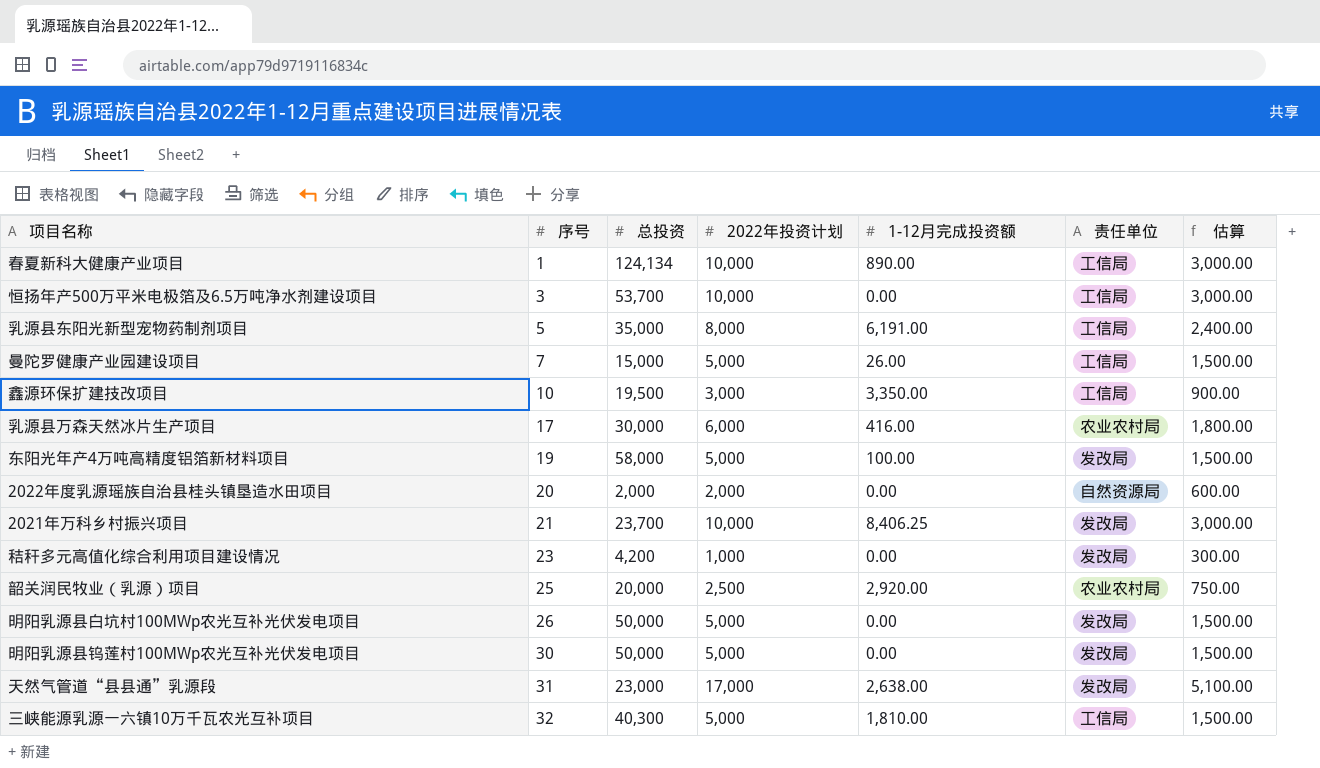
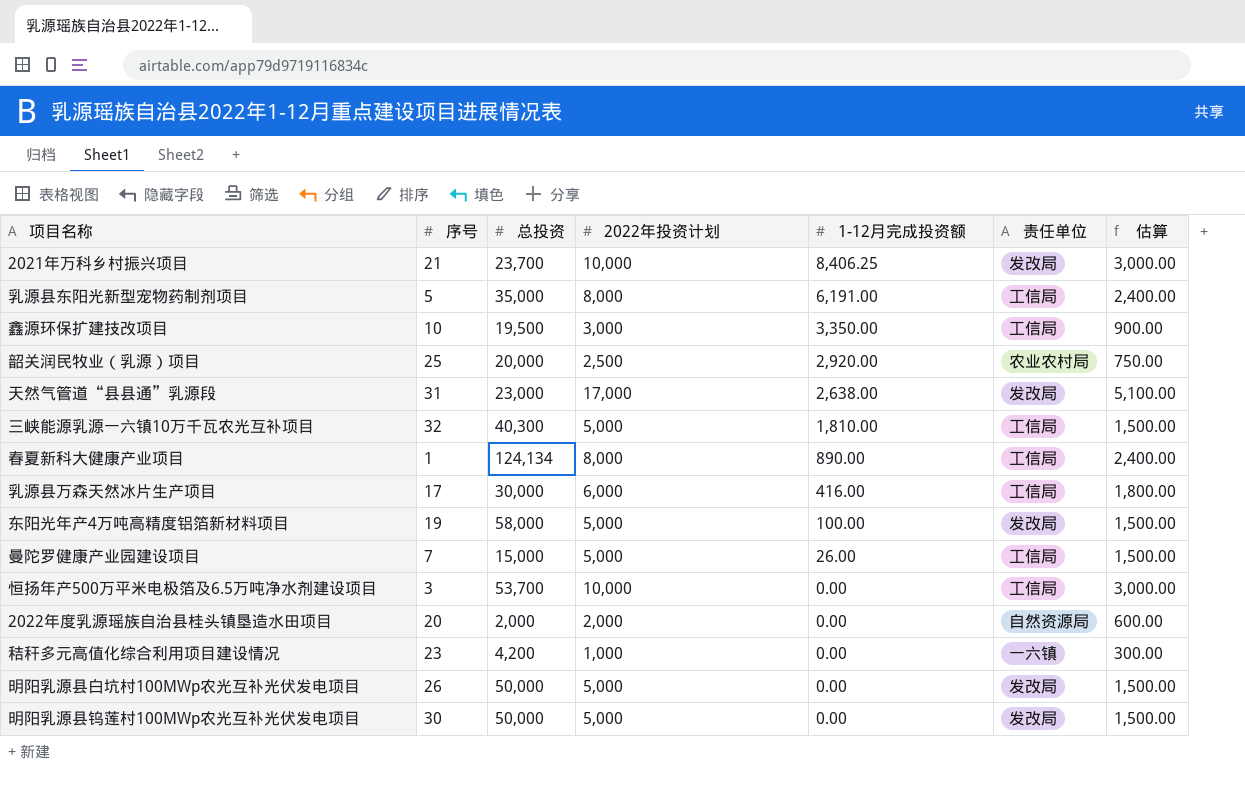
row order: 序号 ascending -> 1-12月完成投资额 descending
春夏新科大健康产业项目 | 2022年投资计划: 10,000 -> 8,000
春夏新科大健康产业项目 | 估算: 3,000.00 -> 2,400.00
乳源县万森天然冰片生产项目 | 责任单位: 农业农村局 -> 工信局
秸秆多元高值化综合利用项目建设情况 | 责任单位: 发改局 -> 一六镇

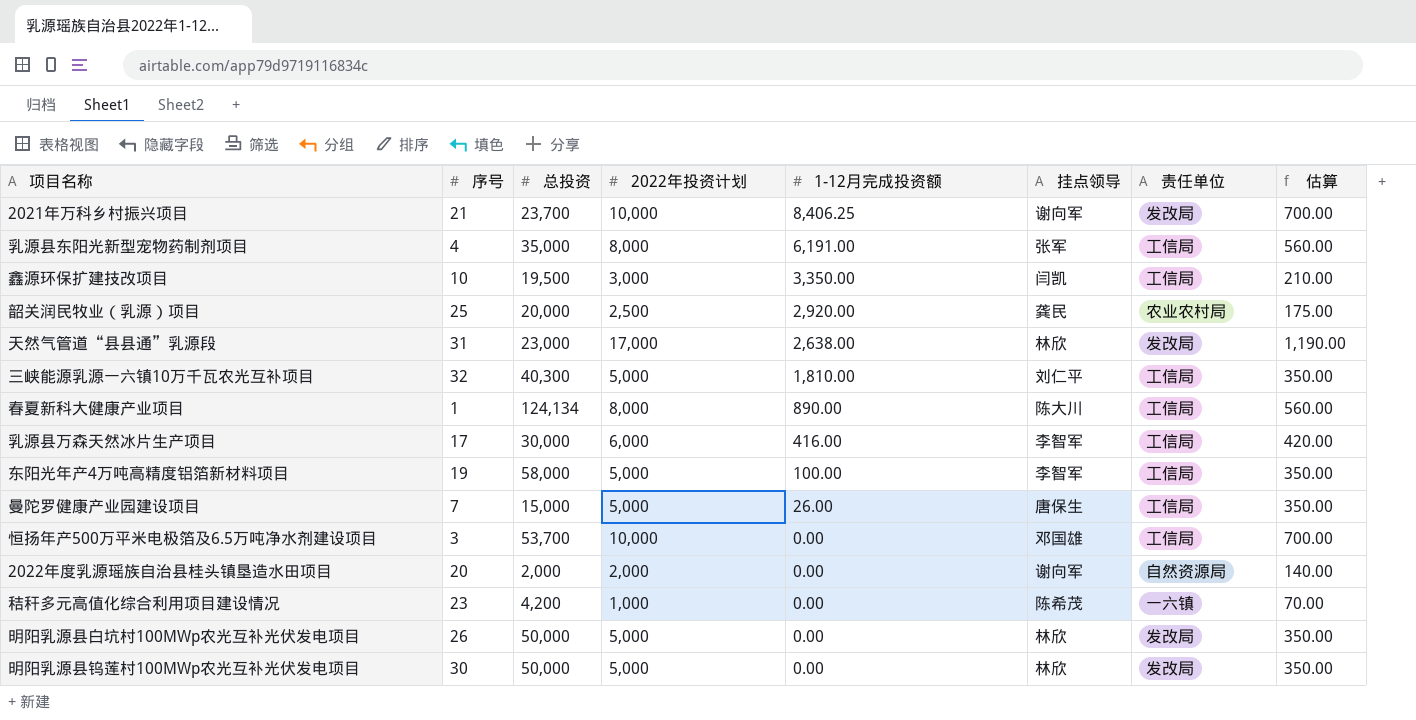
column 挂点领导 | position: none -> 6
column 估算 | formula: [2022年投资计划] * 0.3 -> [2022年投资计划] * 0.07
乳源县东阳光新型宠物药制剂项目 | 序号: 5 -> 4
东阳光年产4万吨高精度铝箔新材料项目 | 责任单位: 发改局 -> 工信局

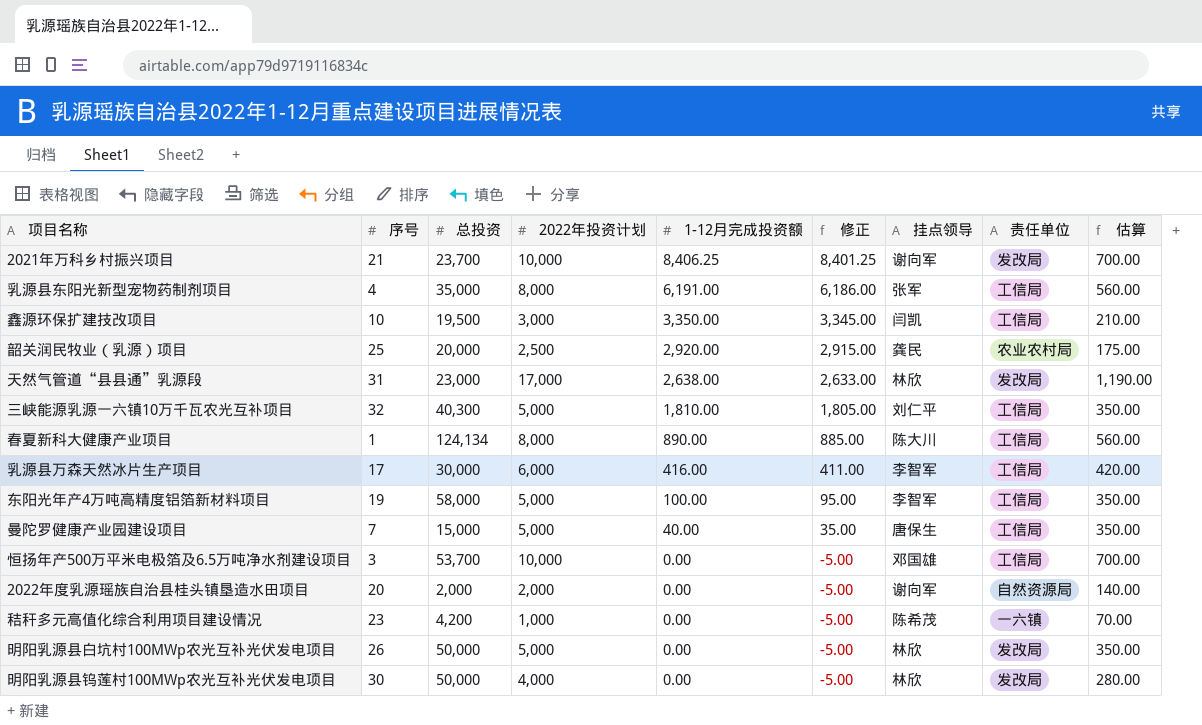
column 修正 | formula: none -> [1-12月完成投资额] - 5
曼陀罗健康产业园建设项目 | 1-12月完成投资额: 26.00 -> 40.00
明阳乳源县钨莲村100MWp农光互补光伏发电项目 | 2022年投资计划: 5,000 -> 4,000
明阳乳源县钨莲村100MWp农光互补光伏发电项目 | 估算: 350.00 -> 280.00

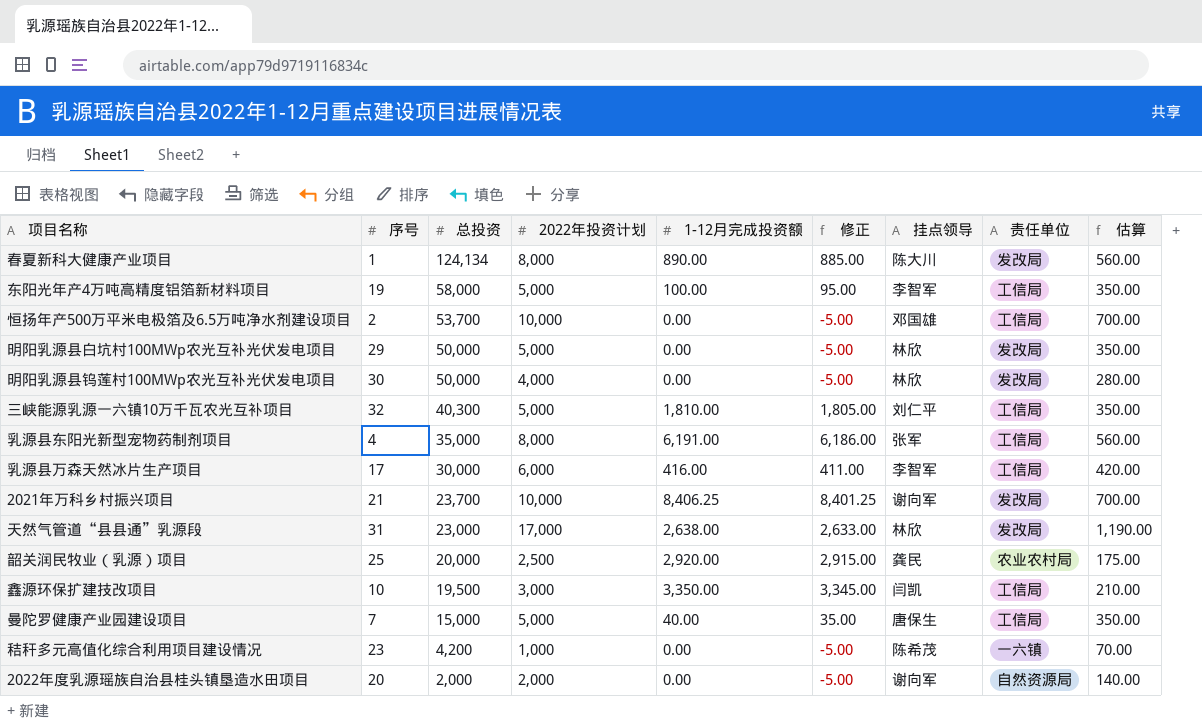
row order: 1-12月完成投资额 descending -> 总投资 descending
春夏新科大健康产业项目 | 责任单位: 工信局 -> 发改局
恒扬年产500万平米电极箔及6.5万吨净水剂建设项目 | 序号: 3 -> 2
明阳乳源县白坑村100MWp农光互补光伏发电项目 | 序号: 26 -> 29

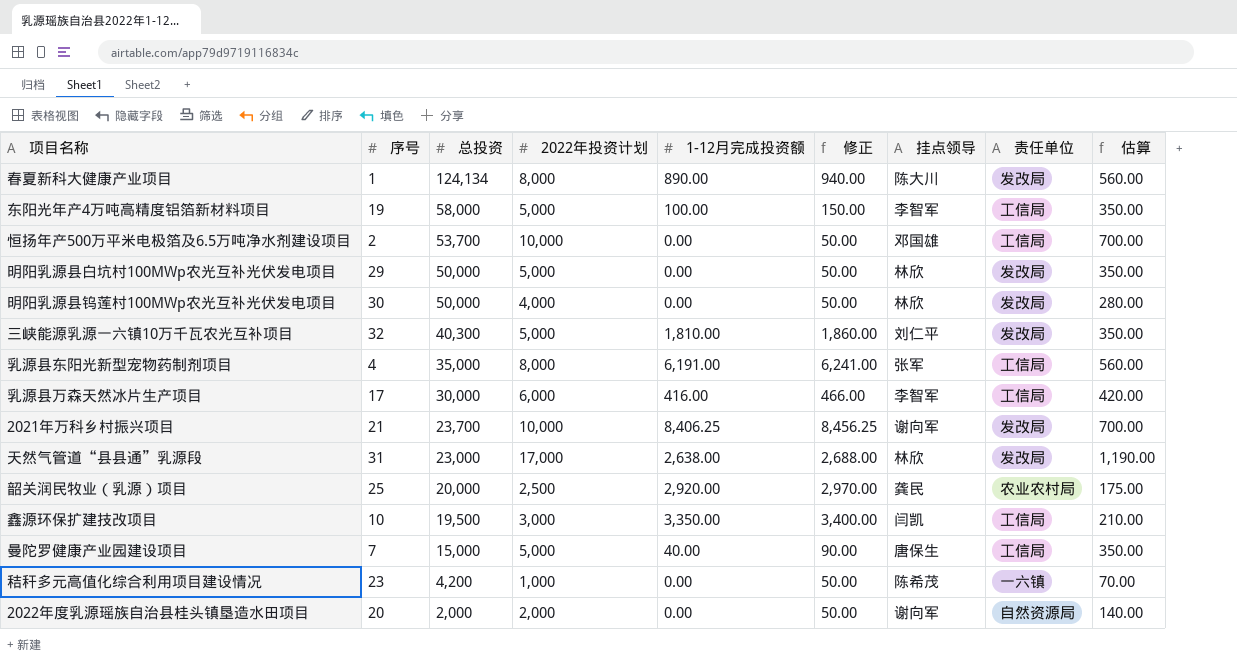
column 修正 | formula: [1-12月完成投资额] - 5 -> [1-12月完成投资额] + 50
三峡能源乳源一六镇10万千瓦农光互补项目 | 责任单位: 工信局 -> 发改局

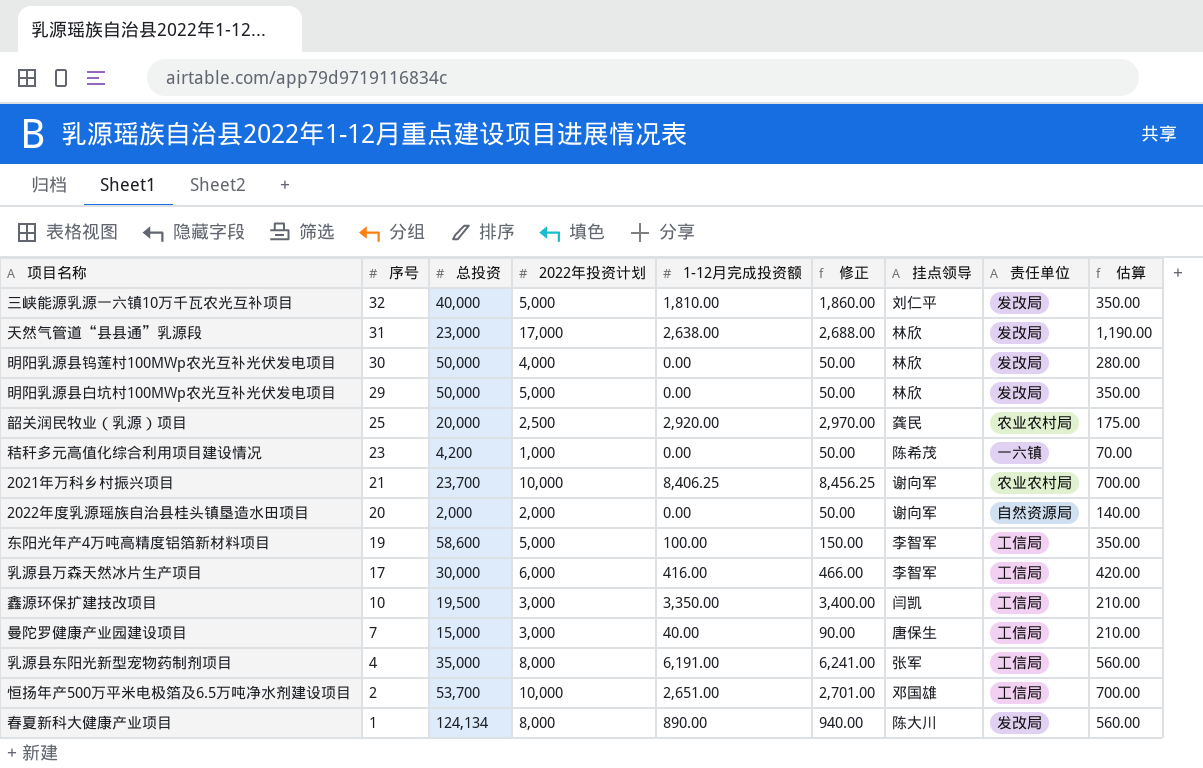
row order: 总投资 descending -> 序号 descending
三峡能源乳源一六镇10万千瓦农光互补项目 | 总投资: 40,300 -> 40,000
2021年万科乡村振兴项目 | 责任单位: 发改局 -> 农业农村局
东阳光年产4万吨高精度铝箔新材料项目 | 总投资: 58,000 -> 58,600
曼陀罗健康产业园建设项目 | 2022年投资计划: 5,000 -> 3,000
曼陀罗健康产业园建设项目 | 估算: 350.00 -> 210.00
恒扬年产500万平米电极箔及6.5万吨净水剂建设项目 | 1-12月完成投资额: 0.00 -> 2,651.00
恒扬年产500万平米电极箔及6.5万吨净水剂建设项目 | 修正: 50.00 -> 2,701.00

